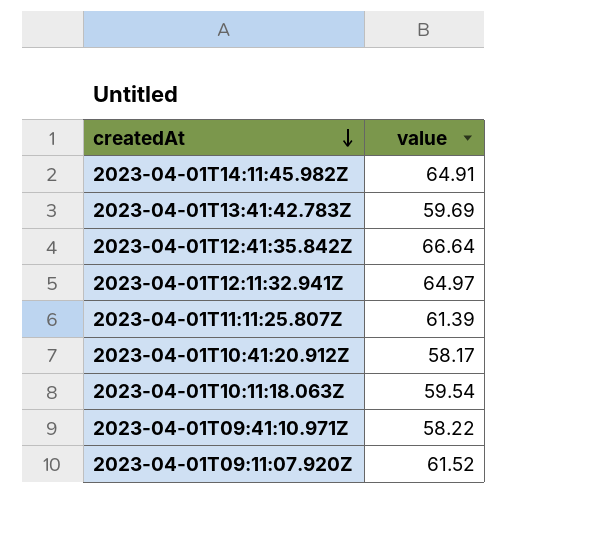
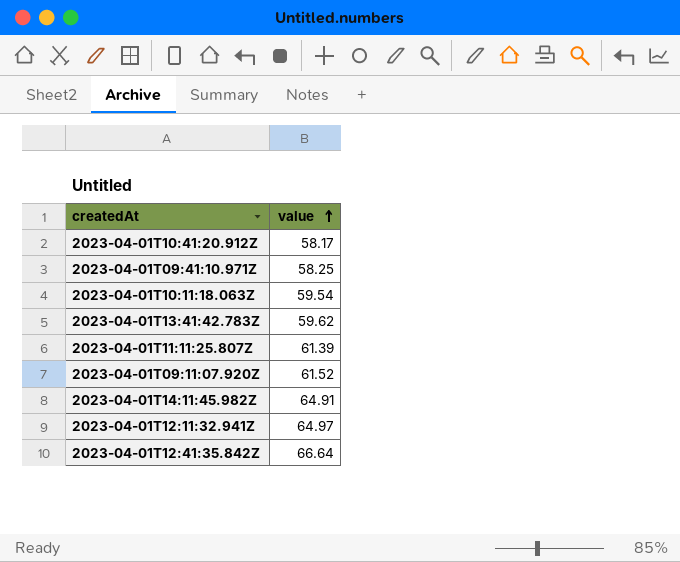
row order: createdAt descending -> value ascending
2023-04-01T09:41:10.971Z | value: 58.22 -> 58.25
2023-04-01T13:41:42.783Z | value: 59.69 -> 59.62

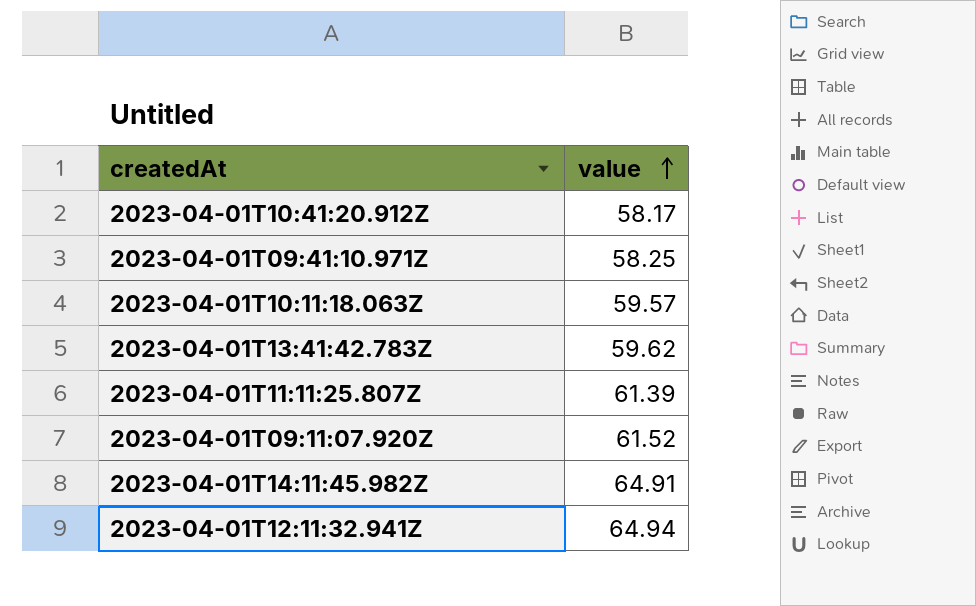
row 2023-04-01T12:41:35.842Z: 66.64 -> none
2023-04-01T10:11:18.063Z | value: 59.54 -> 59.57
2023-04-01T12:11:32.941Z | value: 64.97 -> 64.94

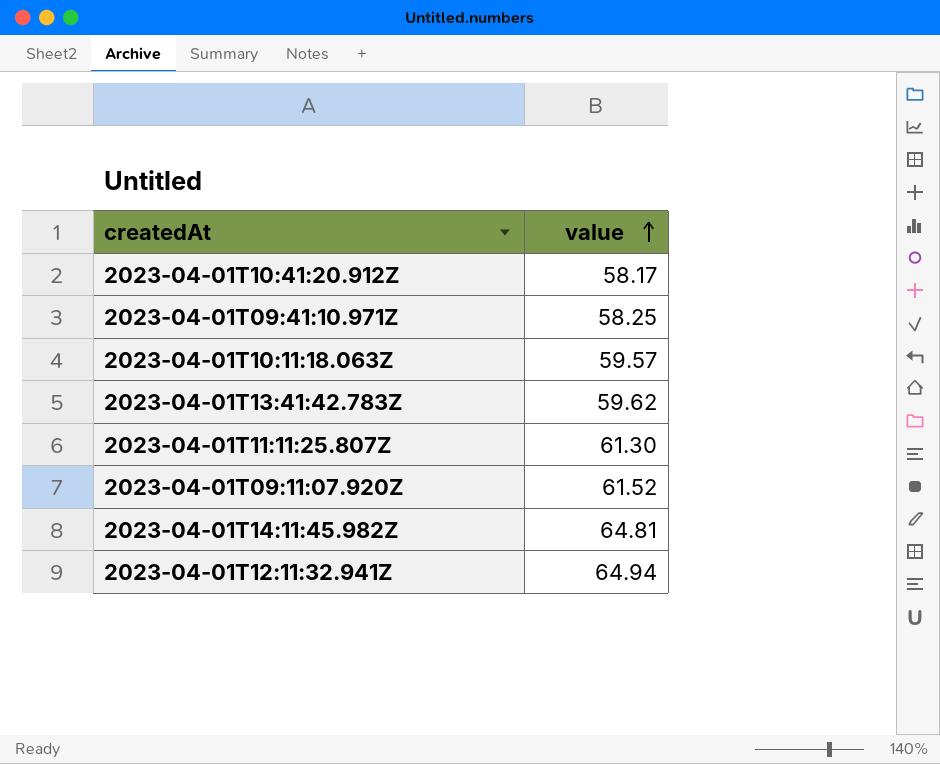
2023-04-01T11:11:25.807Z | value: 61.39 -> 61.30
2023-04-01T14:11:45.982Z | value: 64.91 -> 64.81

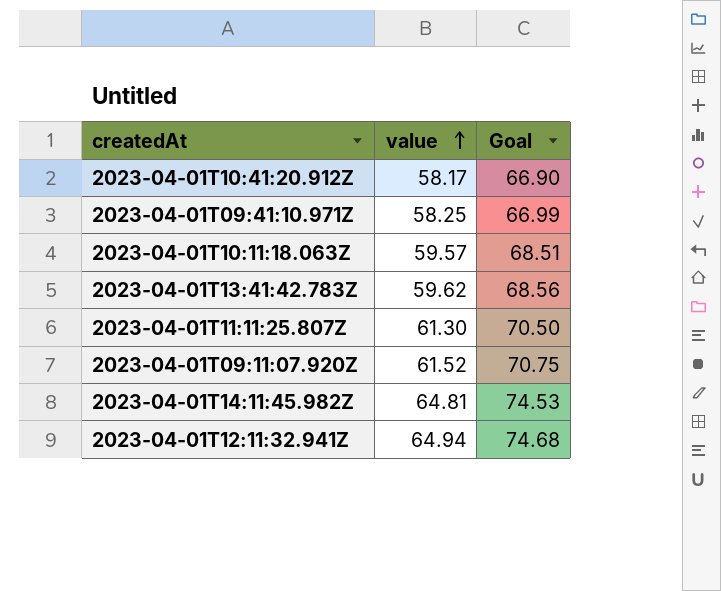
column Goal | formula: none -> [value] * 1.15

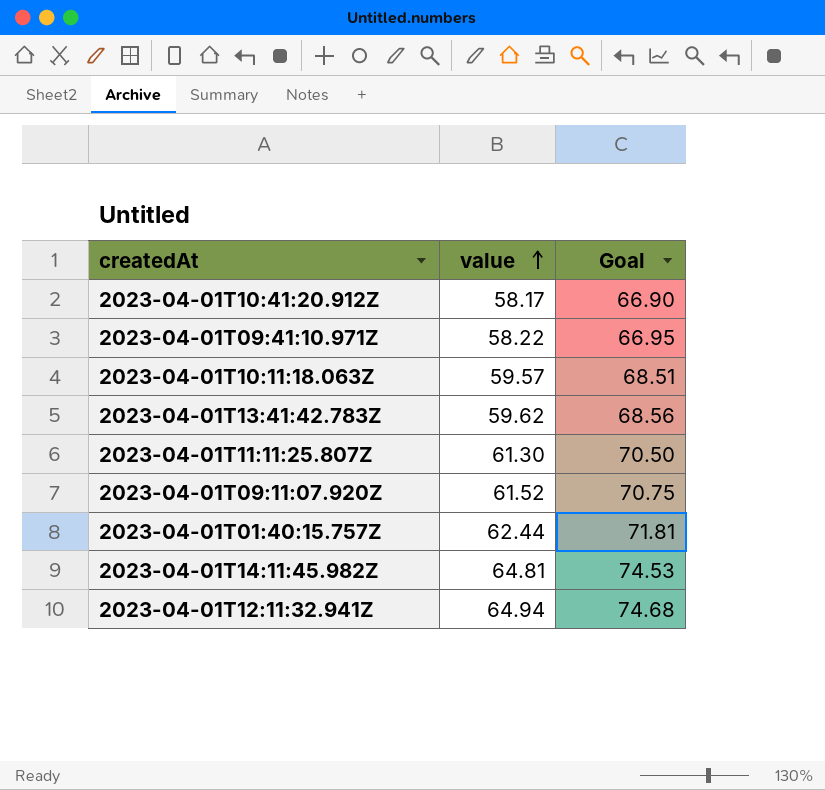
2023-04-01T09:41:10.971Z | value: 58.25 -> 58.22
2023-04-01T09:41:10.971Z | Goal: 66.99 -> 66.95
row 2023-04-01T01:40:15.757Z: none -> 62.44 | 71.81

